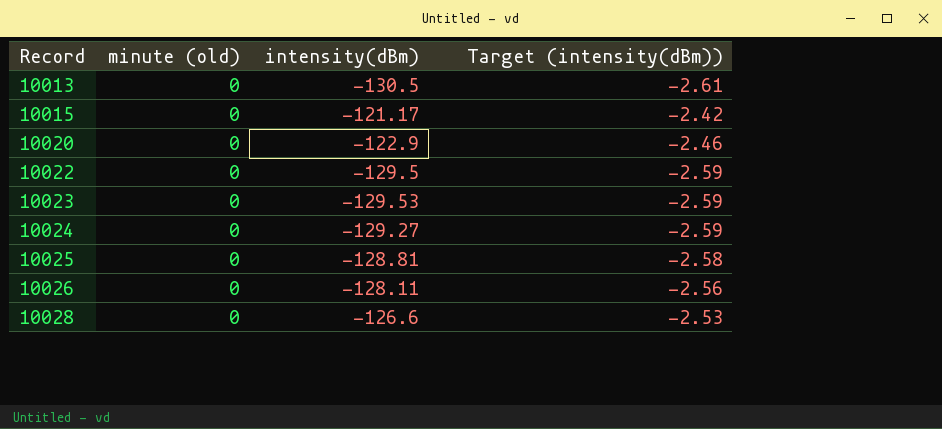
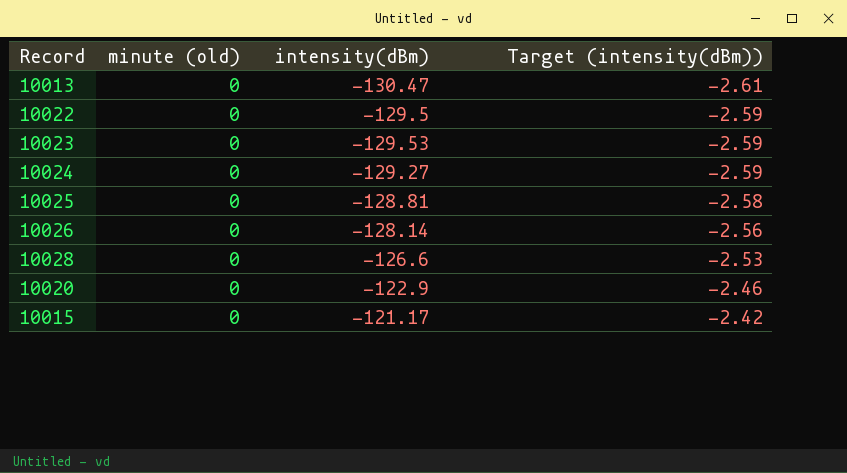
row order: Record ascending -> Target (intensity(dBm)) ascending
10013 | intensity(dBm): -130.5 -> -130.47
10026 | intensity(dBm): -128.11 -> -128.14

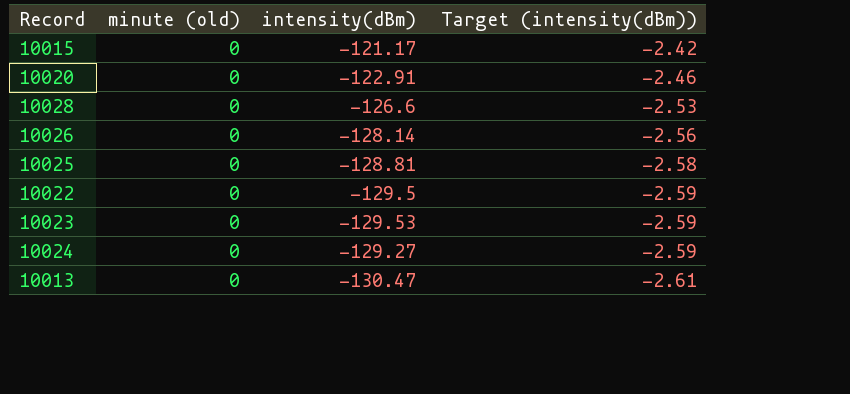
row order: Target (intensity(dBm)) ascending -> Target (intensity(dBm)) descending
10020 | intensity(dBm): -122.9 -> -122.91

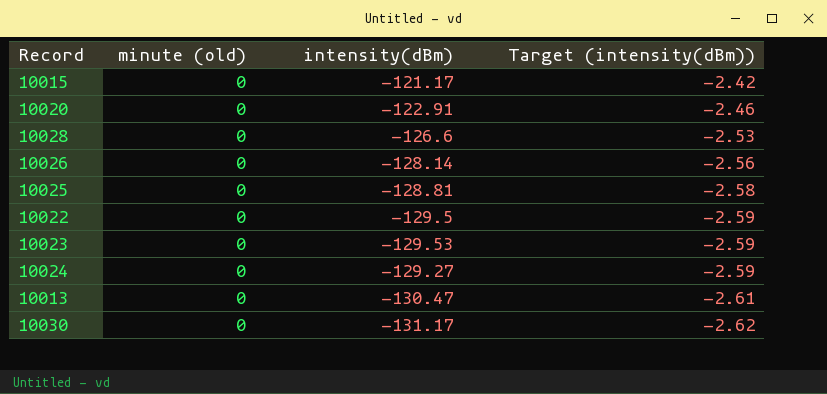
row 10030: none -> 0 | -131.17 | -2.62

